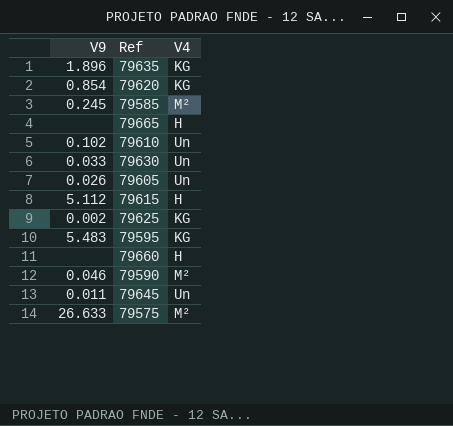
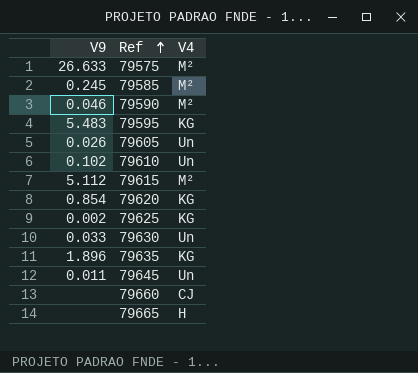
row order: none -> Ref ascending
79615 | V4: H -> M²
79660 | V4: H -> CJ

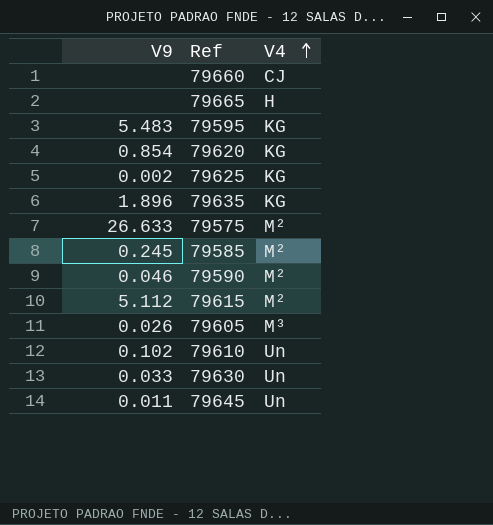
row order: Ref ascending -> V4 ascending
79605 | V4: Un -> M³

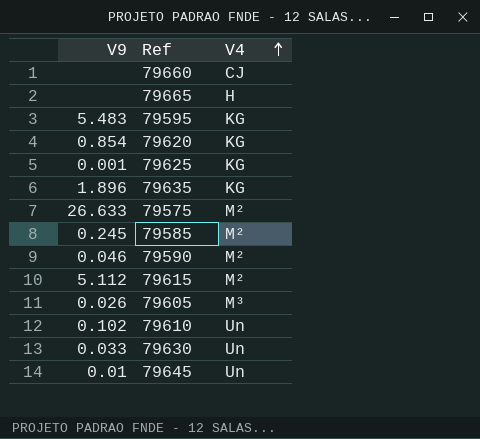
79625 | V9: 0.002 -> 0.001
79645 | V9: 0.011 -> 0.01

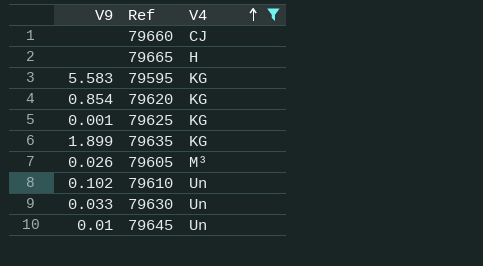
filter: none -> V4 != M²
79595 | V9: 5.483 -> 5.583
79635 | V9: 1.896 -> 1.899

